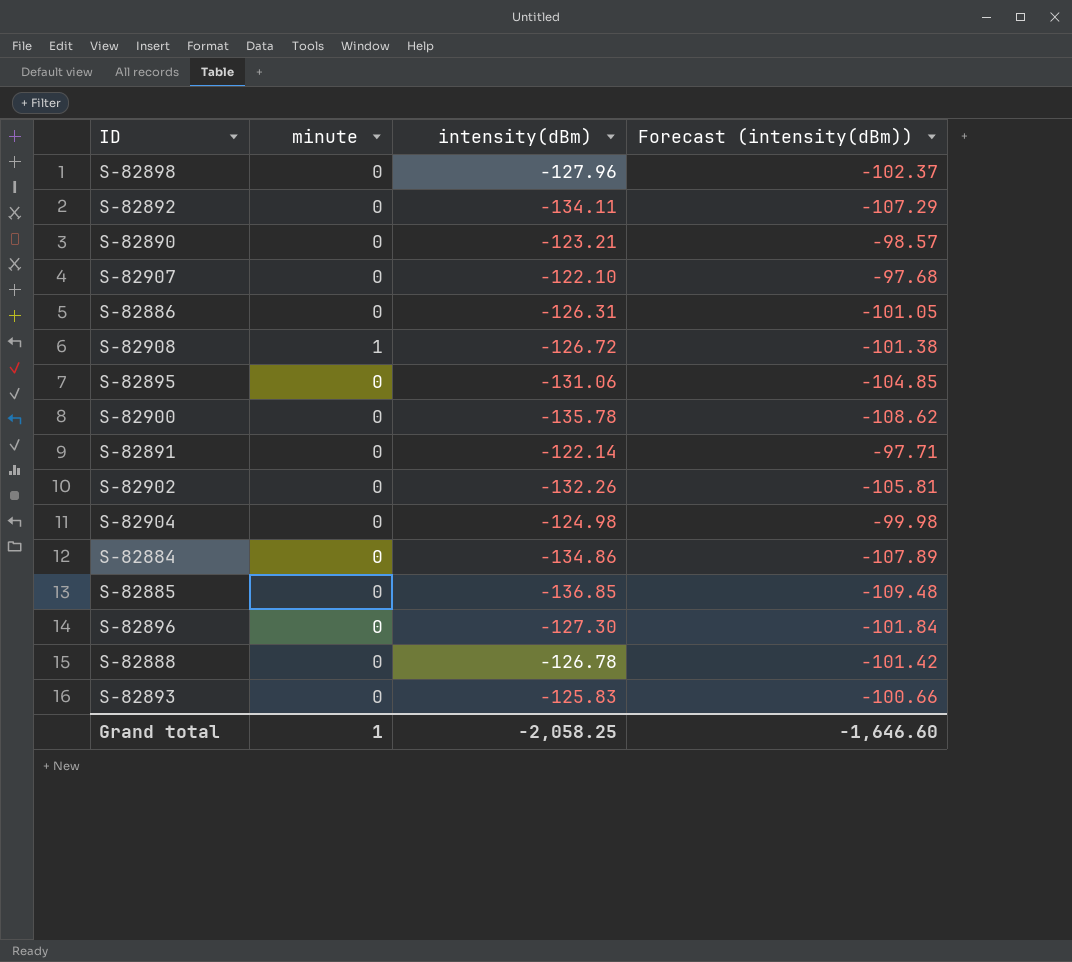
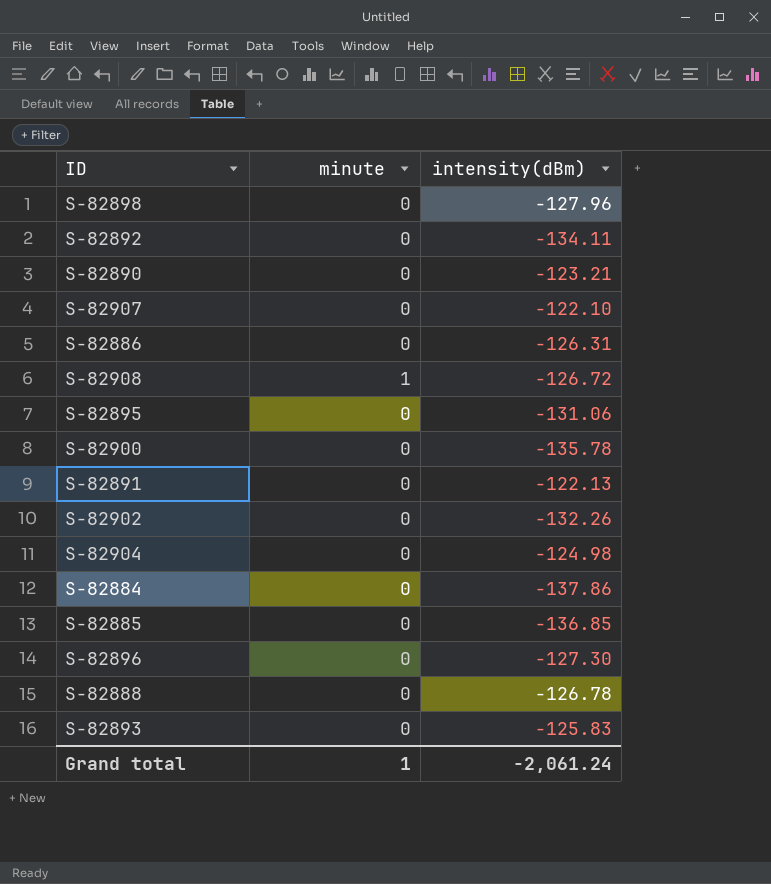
column Forecast (intensity(dBm)) | formula: [intensity(dBm)] * 0.8 -> none
S-82891 | intensity(dBm): -122.14 -> -122.13
S-82884 | intensity(dBm): -134.86 -> -137.86
Grand total | intensity(dBm): -2,058.25 -> -2,061.24

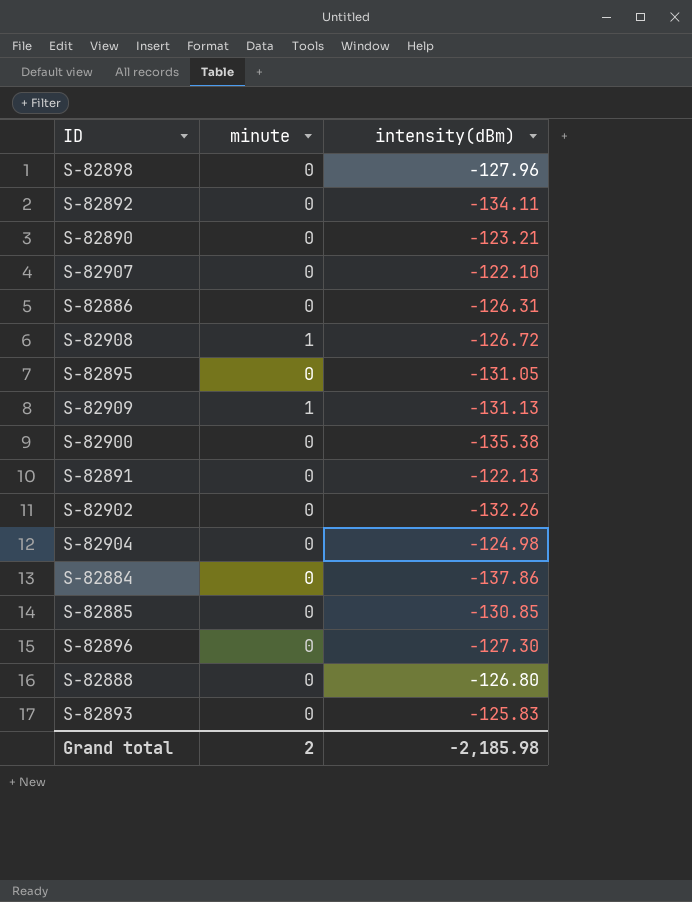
S-82895 | intensity(dBm): -131.06 -> -131.05
row S-82909: none -> 1 | -131.13
S-82900 | intensity(dBm): -135.78 -> -135.38
S-82885 | intensity(dBm): -136.85 -> -130.85
S-82888 | intensity(dBm): -126.78 -> -126.80
Grand total | minute: 1 -> 2
Grand total | intensity(dBm): -2,061.24 -> -2,185.98

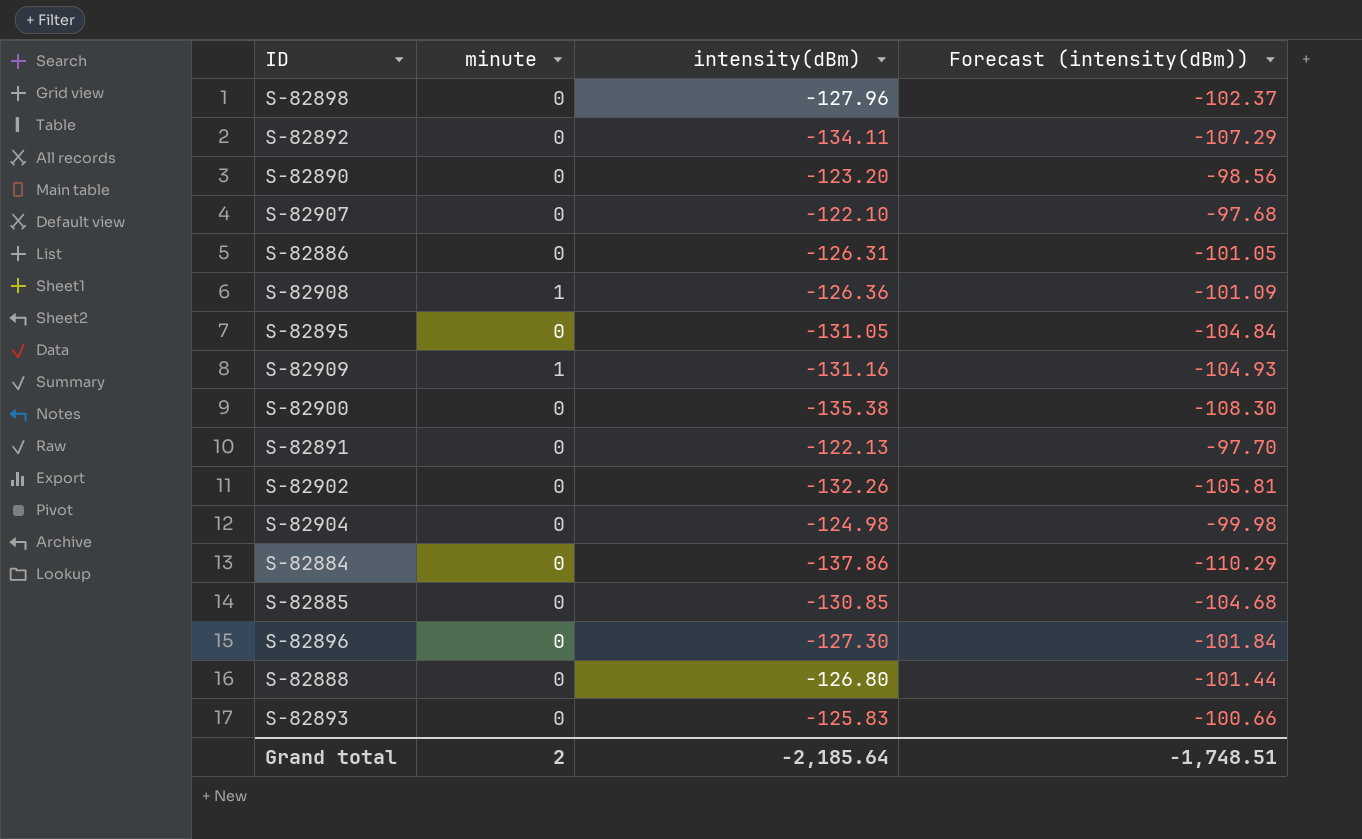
column Forecast (intensity(dBm)) | formula: none -> [intensity(dBm)] * 0.8
S-82890 | intensity(dBm): -123.21 -> -123.20
S-82908 | intensity(dBm): -126.72 -> -126.36
S-82909 | intensity(dBm): -131.13 -> -131.16
Grand total | intensity(dBm): -2,185.98 -> -2,185.64

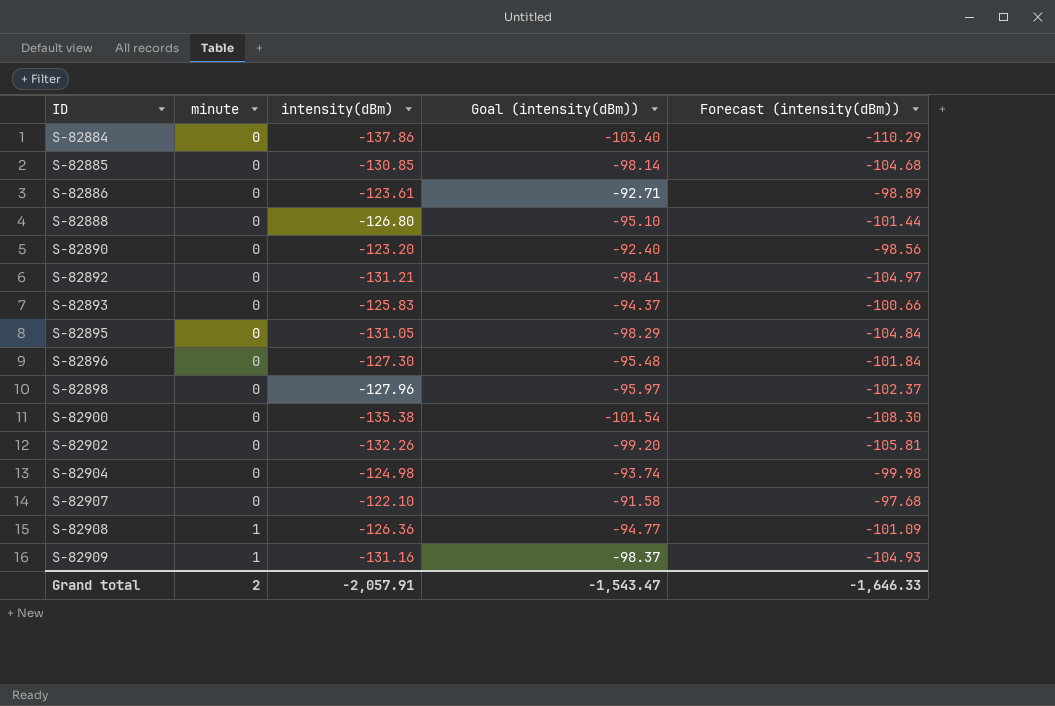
row order: none -> ID ascending
column Goal (intensity(dBm)) | formula: none -> [intensity(dBm)] * 0.75
row S-82891: 0 | -122.13 | -97.70 -> none
S-82886 | intensity(dBm): -126.31 -> -123.61
S-82886 | Forecast (intensity(dBm)): -101.05 -> -98.89
S-82892 | intensity(dBm): -134.11 -> -131.21
S-82892 | Forecast (intensity(dBm)): -107.29 -> -104.97
Grand total | intensity(dBm): -2,185.64 -> -2,057.91
Grand total | Forecast (intensity(dBm)): -1,748.51 -> -1,646.33

